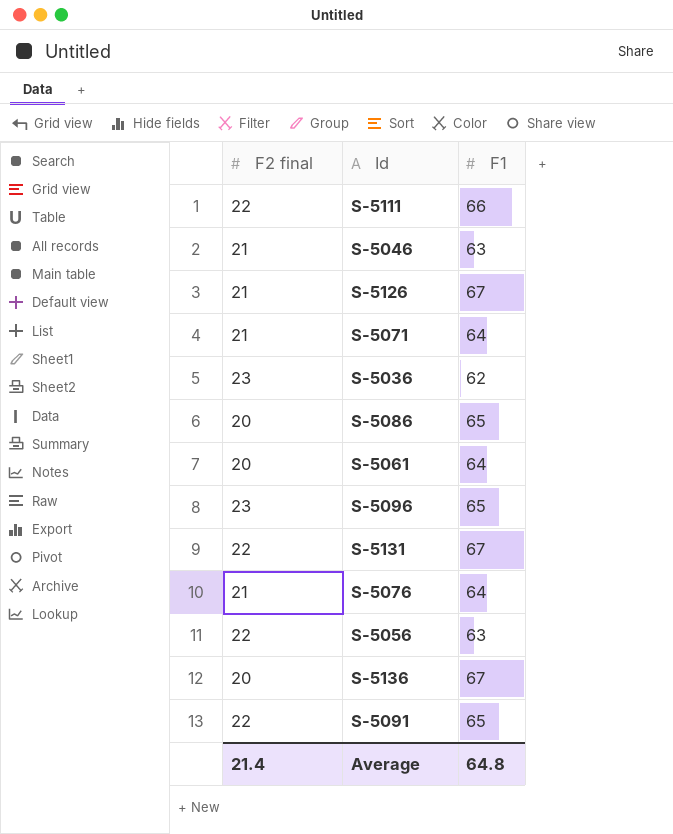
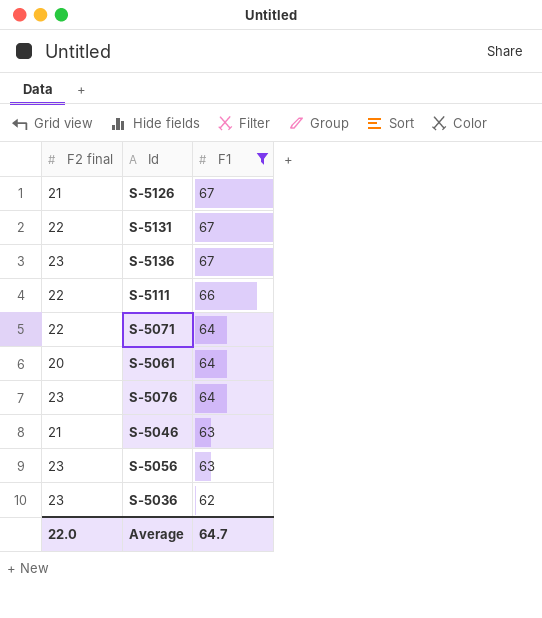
filter: none -> F1 != 65
row order: none -> F1 descending
S-5136 | F2 final: 20 -> 23
S-5071 | F2 final: 21 -> 22
S-5076 | F2 final: 21 -> 23
S-5056 | F2 final: 22 -> 23
Average | F2 final: 21.4 -> 22.0
Average | F1: 64.8 -> 64.7

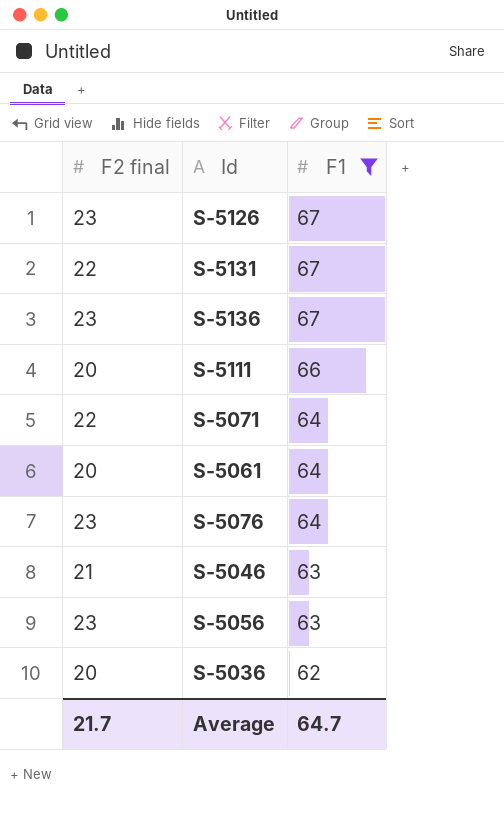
S-5126 | F2 final: 21 -> 23
S-5111 | F2 final: 22 -> 20
S-5036 | F2 final: 23 -> 20
Average | F2 final: 22.0 -> 21.7

